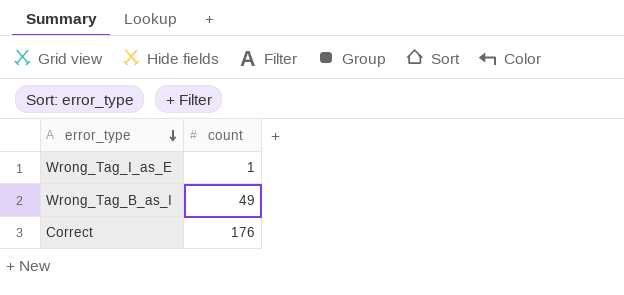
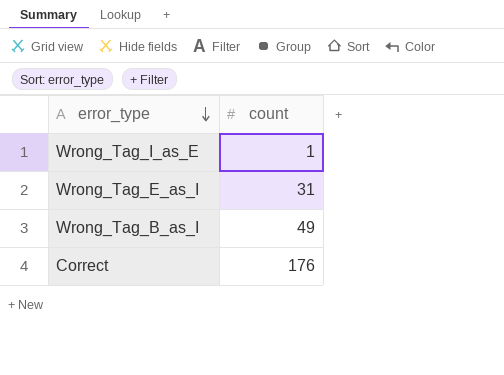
row Wrong_Tag_E_as_I: none -> 31

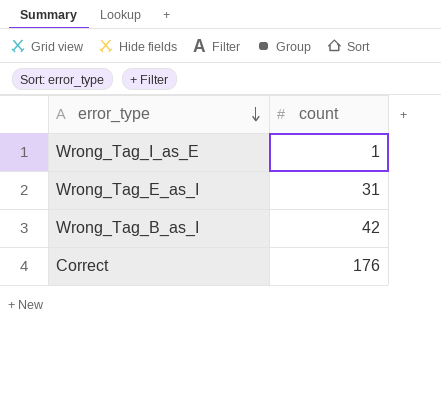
Wrong_Tag_B_as_I | count: 49 -> 42

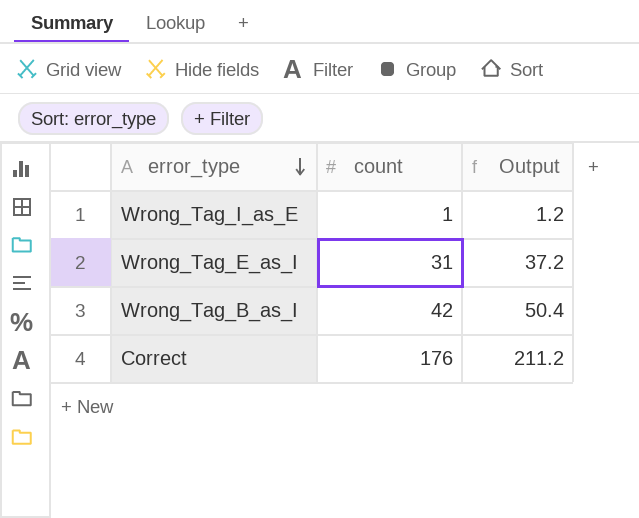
column Output | formula: none -> [count] * 1.2

